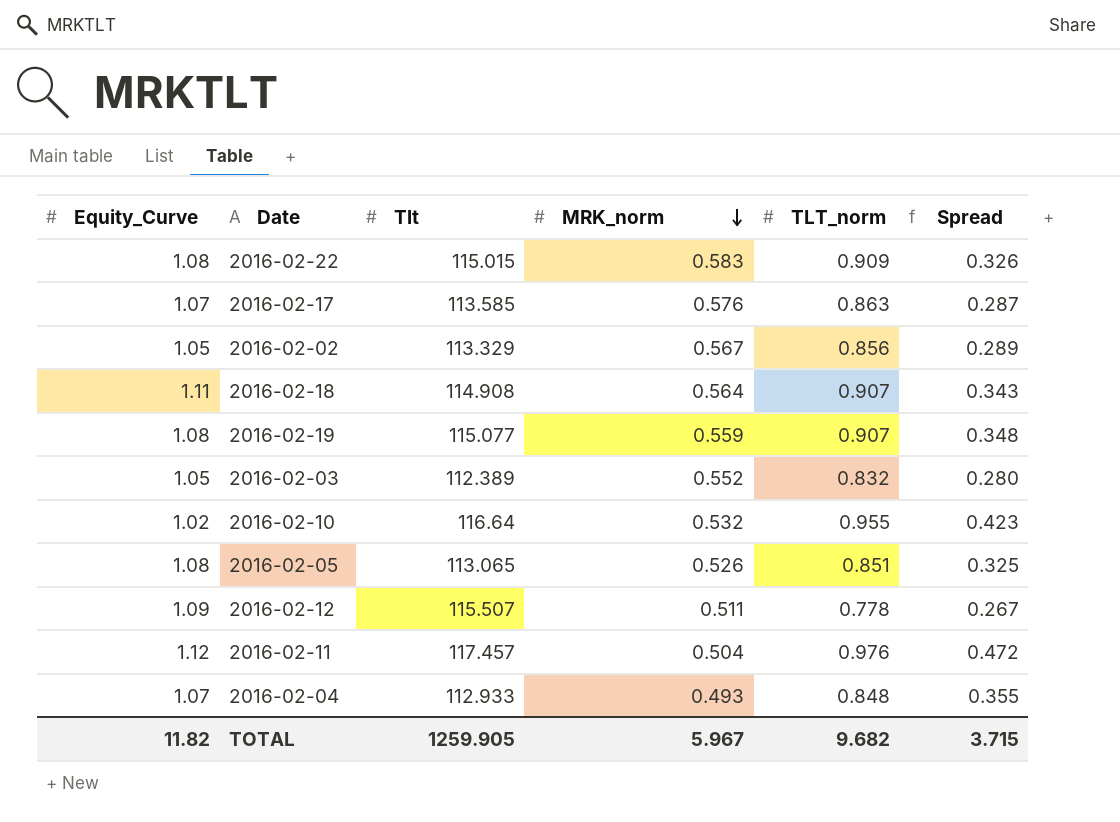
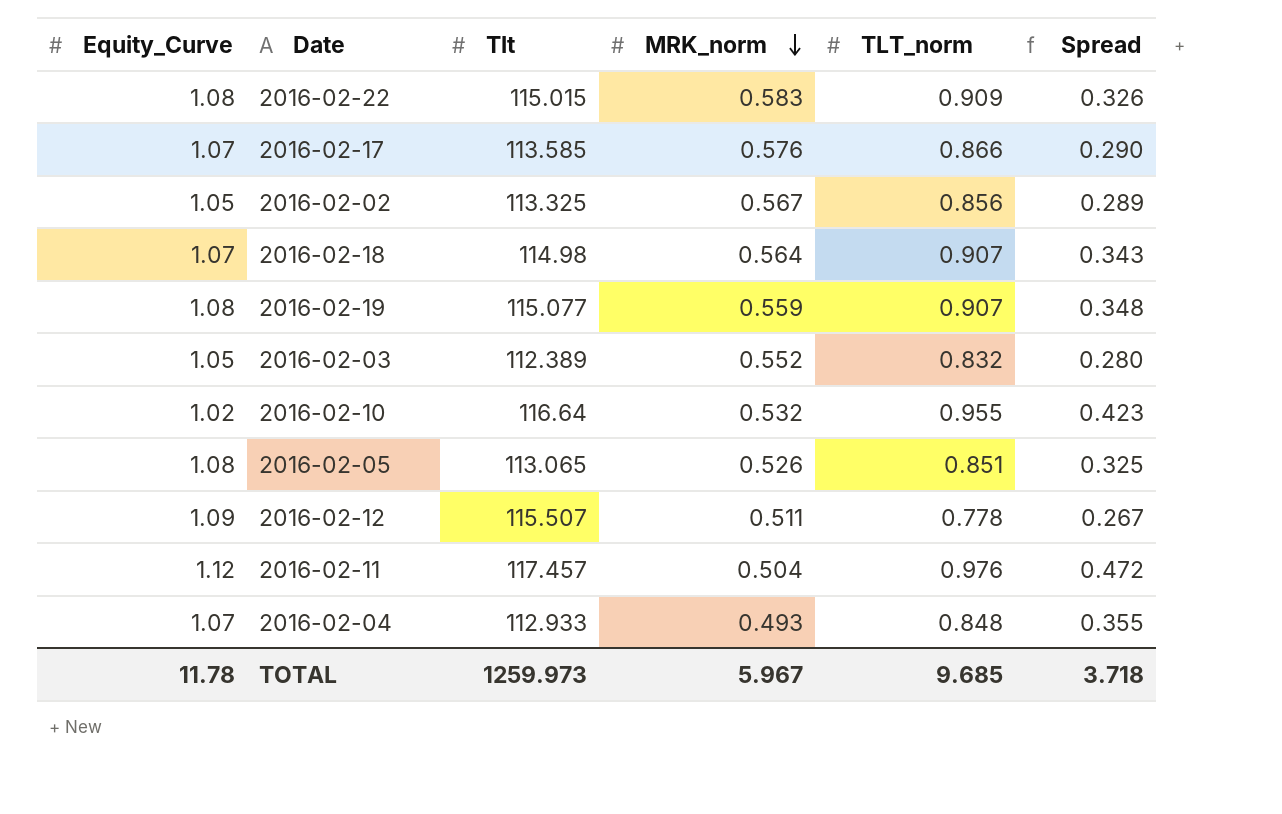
2016-02-17 | TLT_norm: 0.863 -> 0.866
2016-02-17 | Spread: 0.287 -> 0.290
2016-02-02 | Tlt: 113.329 -> 113.325
2016-02-18 | Equity_Curve: 1.11 -> 1.07
2016-02-18 | Tlt: 114.908 -> 114.98
TOTAL | Equity_Curve: 11.82 -> 11.78
TOTAL | Tlt: 1259.905 -> 1259.973
TOTAL | TLT_norm: 9.682 -> 9.685
TOTAL | Spread: 3.715 -> 3.718

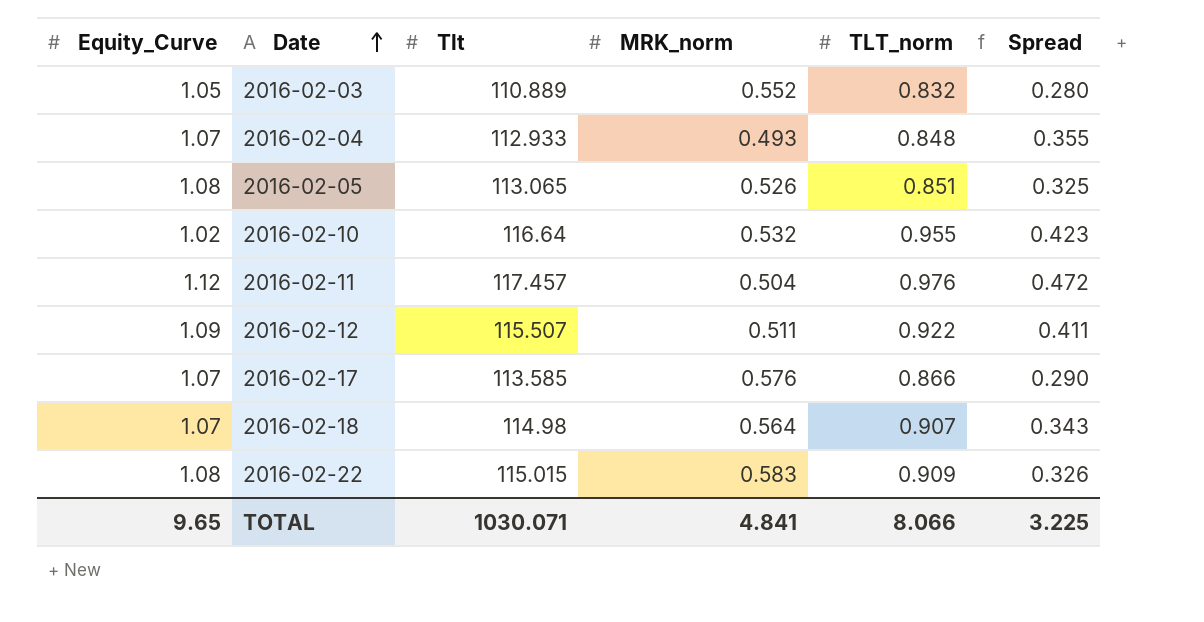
row order: MRK_norm descending -> Date ascending
row 2016-02-02: 1.05 | 113.325 | 0.567 | 0.856 | 0.289 -> none
row 2016-02-19: 1.08 | 115.077 | 0.559 | 0.907 | 0.348 -> none
2016-02-03 | Tlt: 112.389 -> 110.889
2016-02-12 | TLT_norm: 0.778 -> 0.922
2016-02-12 | Spread: 0.267 -> 0.411
TOTAL | Equity_Curve: 11.78 -> 9.65
TOTAL | Tlt: 1259.973 -> 1030.071
TOTAL | MRK_norm: 5.967 -> 4.841
TOTAL | TLT_norm: 9.685 -> 8.066
TOTAL | Spread: 3.718 -> 3.225

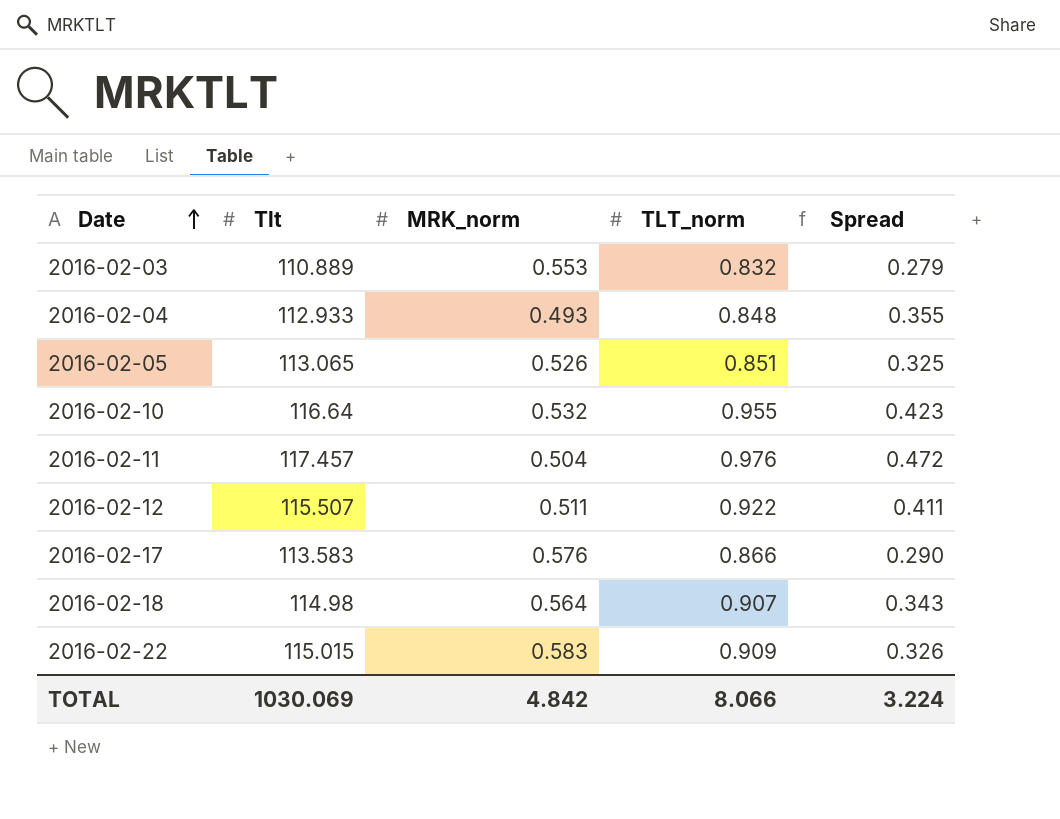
column Equity_Curve | position: 1 -> none
2016-02-03 | MRK_norm: 0.552 -> 0.553
2016-02-03 | Spread: 0.280 -> 0.279
2016-02-17 | Tlt: 113.585 -> 113.583
TOTAL | Tlt: 1030.071 -> 1030.069
TOTAL | MRK_norm: 4.841 -> 4.842
TOTAL | Spread: 3.225 -> 3.224

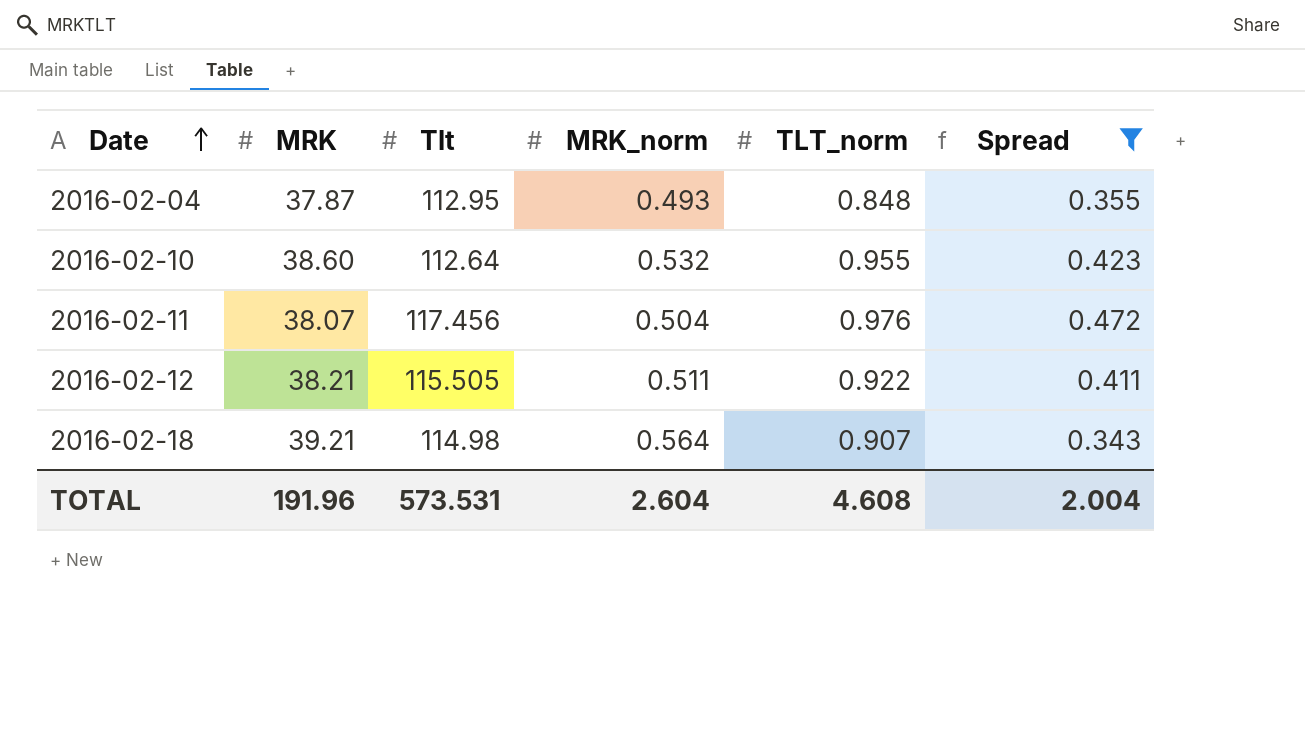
filter: none -> Spread >= 0.343
column MRK | position: none -> 2
2016-02-04 | Tlt: 112.933 -> 112.95
2016-02-10 | Tlt: 116.64 -> 112.64
2016-02-11 | Tlt: 117.457 -> 117.456
2016-02-12 | Tlt: 115.507 -> 115.505
TOTAL | Tlt: 1030.069 -> 573.531
TOTAL | MRK_norm: 4.842 -> 2.604
TOTAL | TLT_norm: 8.066 -> 4.608
TOTAL | Spread: 3.224 -> 2.004

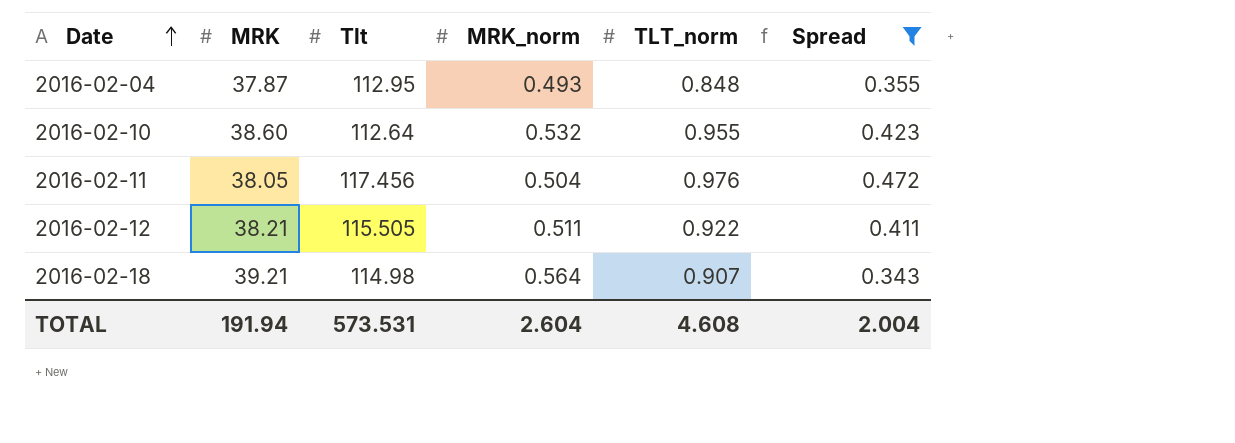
2016-02-11 | MRK: 38.07 -> 38.05
TOTAL | MRK: 191.96 -> 191.94

